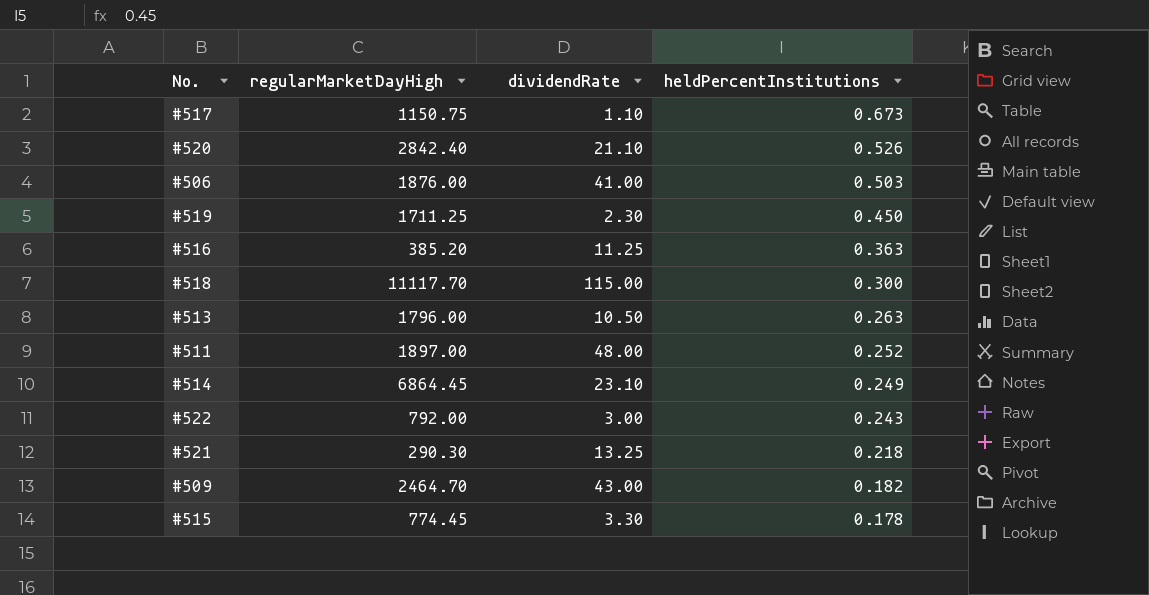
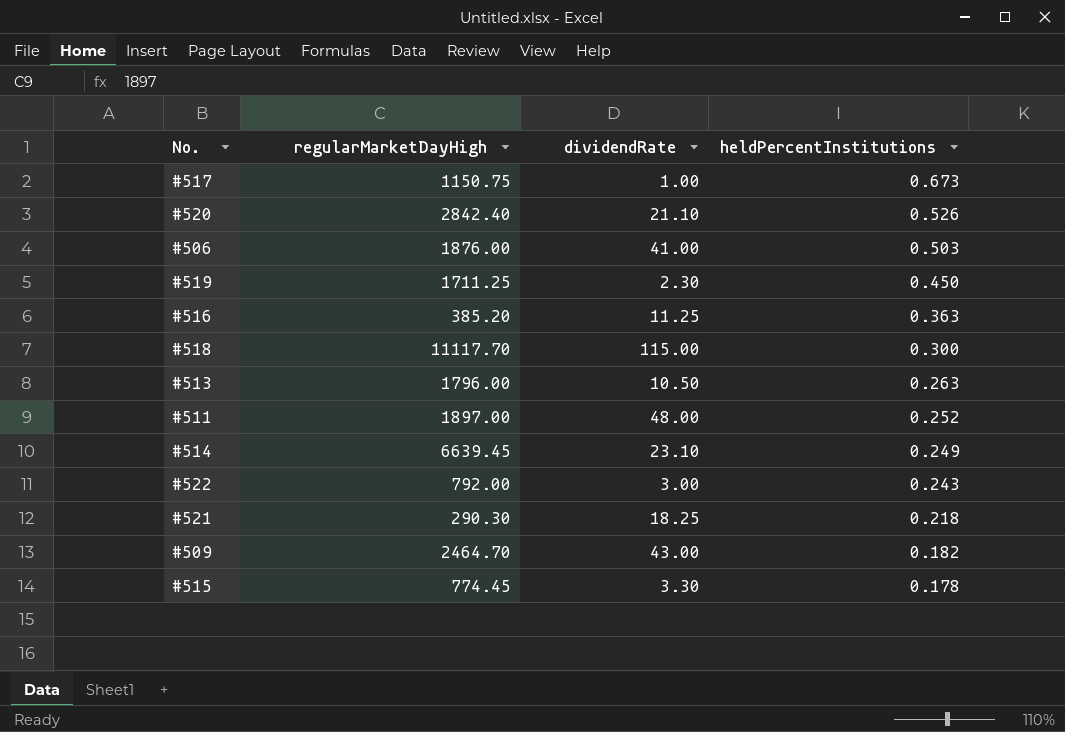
#517 | dividendRate: 1.10 -> 1.00
#514 | regularMarketDayHigh: 6864.45 -> 6639.45
#521 | dividendRate: 13.25 -> 18.25

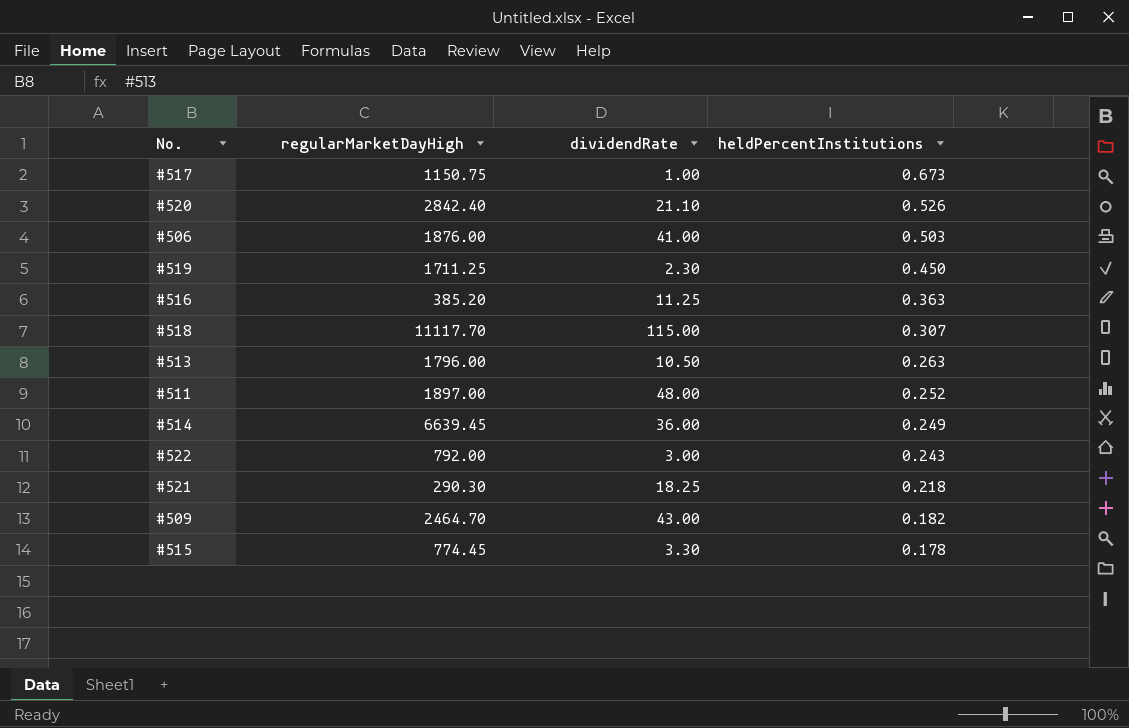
#518 | heldPercentInstitutions: 0.300 -> 0.307
#514 | dividendRate: 23.10 -> 36.00

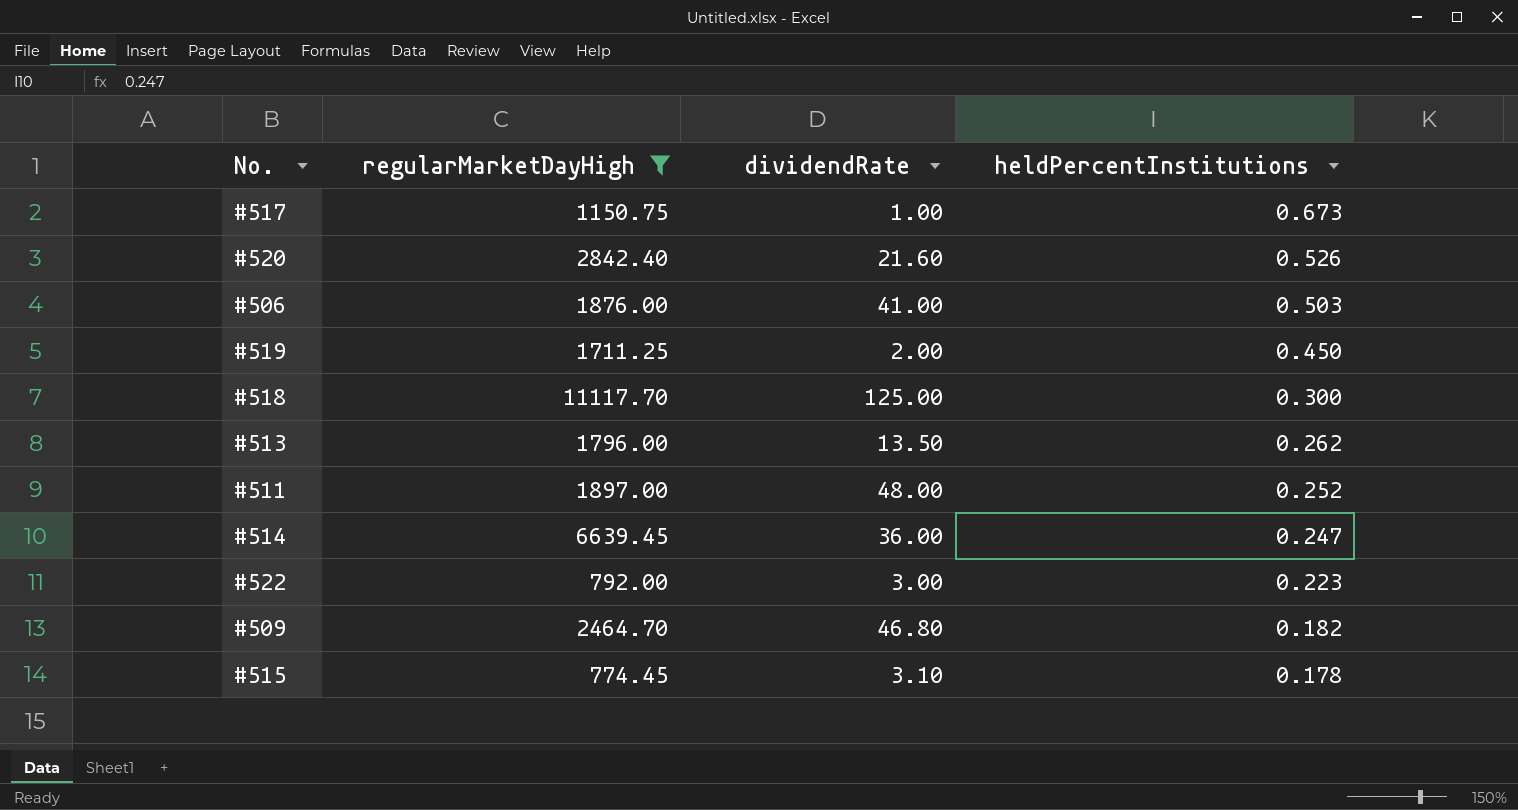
filter: none -> regularMarketDayHigh >= 774.45
#520 | dividendRate: 21.10 -> 21.60
#519 | dividendRate: 2.30 -> 2.00
#518 | dividendRate: 115.00 -> 125.00
#518 | heldPercentInstitutions: 0.307 -> 0.300
#513 | dividendRate: 10.50 -> 13.50
#513 | heldPercentInstitutions: 0.263 -> 0.262
#514 | heldPercentInstitutions: 0.249 -> 0.247
#522 | heldPercentInstitutions: 0.243 -> 0.223
#509 | dividendRate: 43.00 -> 46.80
#515 | dividendRate: 3.30 -> 3.10

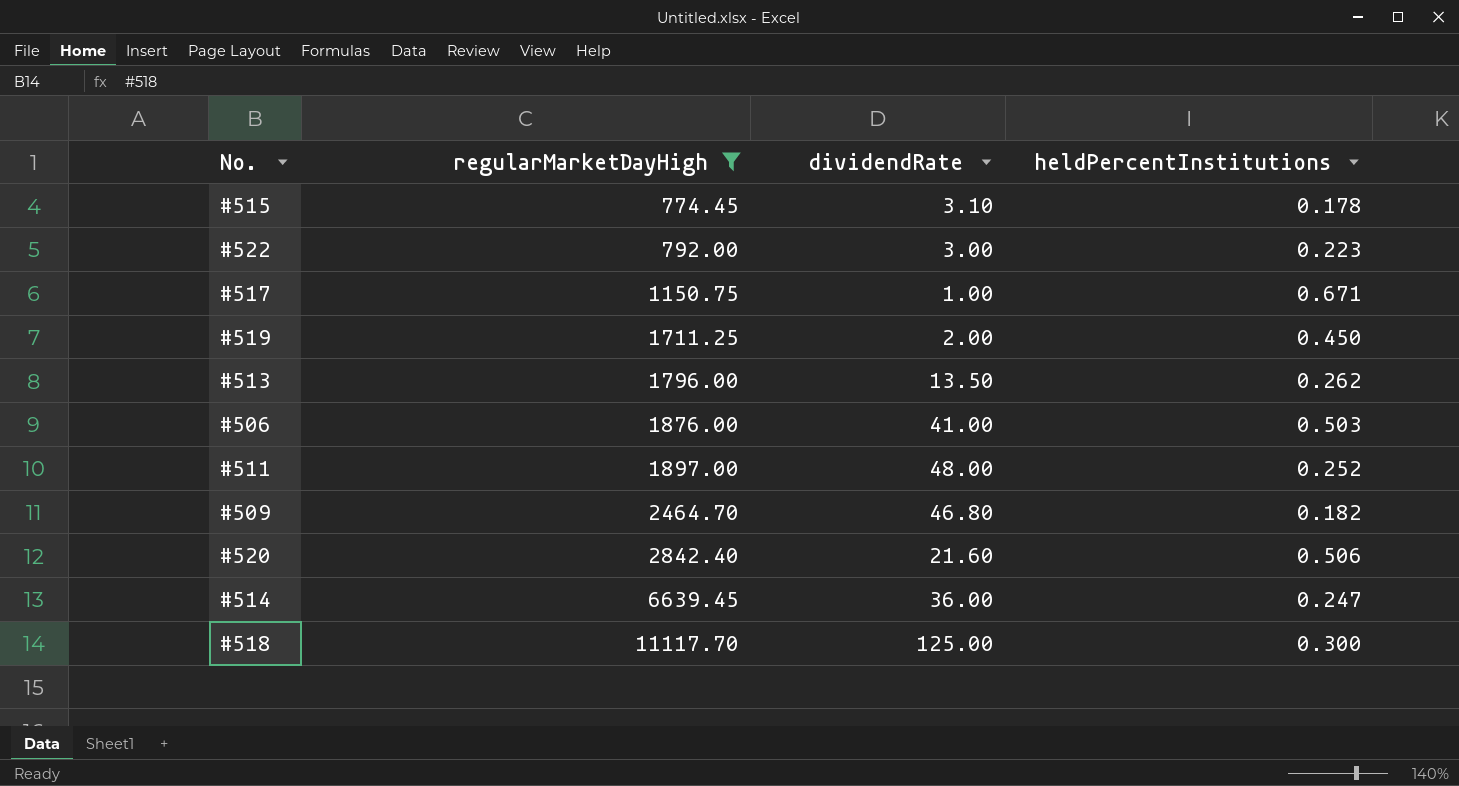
row order: heldPercentInstitutions descending -> regularMarketDayHigh ascending
#517 | heldPercentInstitutions: 0.673 -> 0.671
#520 | heldPercentInstitutions: 0.526 -> 0.506

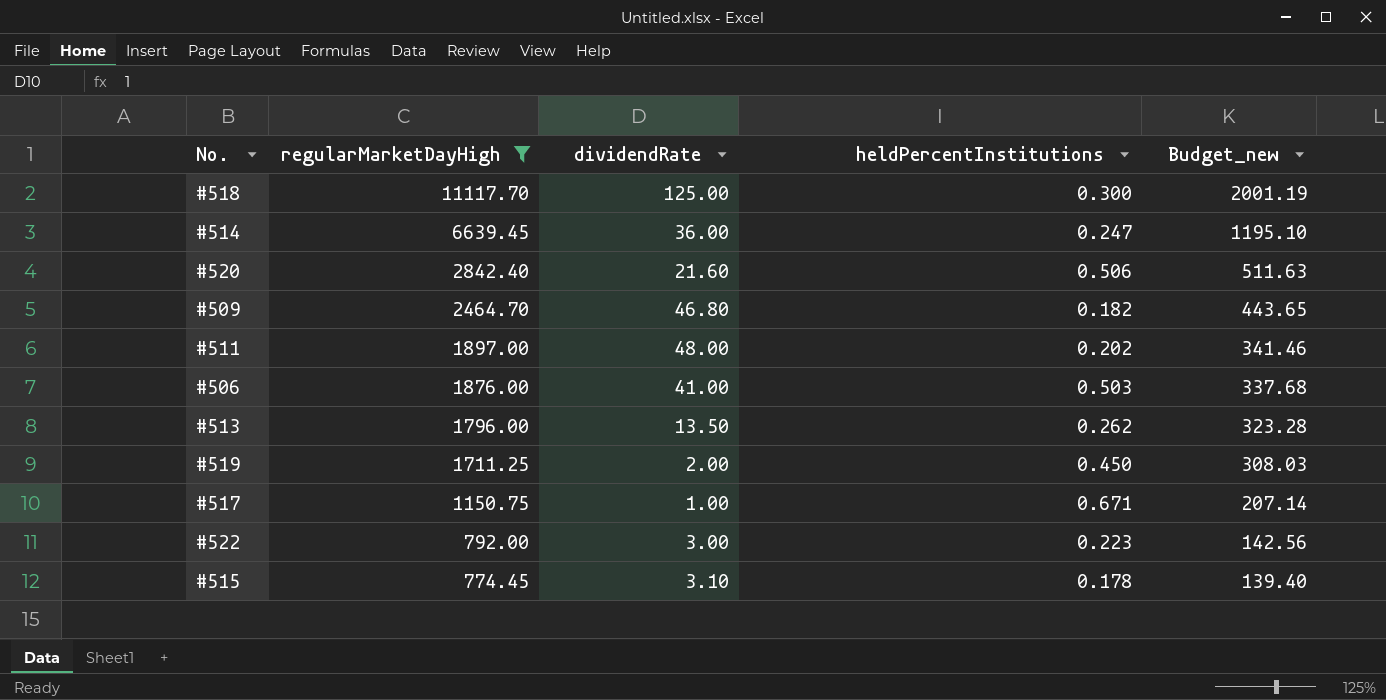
row order: regularMarketDayHigh ascending -> regularMarketDayHigh descending
column Budget_new | formula: none -> [regularMarketDayHigh] * 0.18
#511 | heldPercentInstitutions: 0.252 -> 0.202

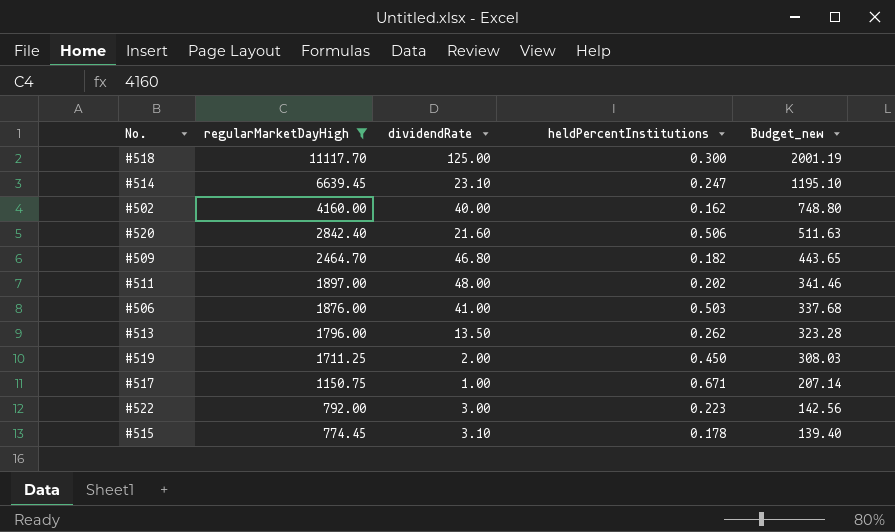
#514 | dividendRate: 36.00 -> 23.10
row #502: none -> 4160.00 | 40.00 | 0.162 | 748.80

